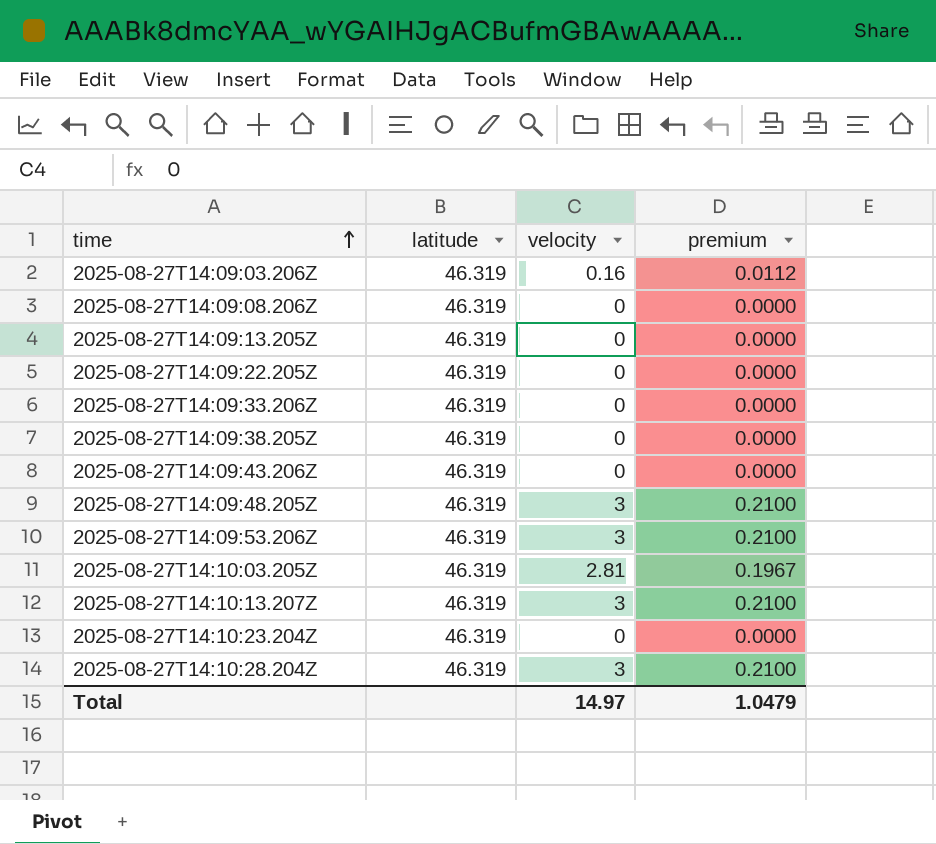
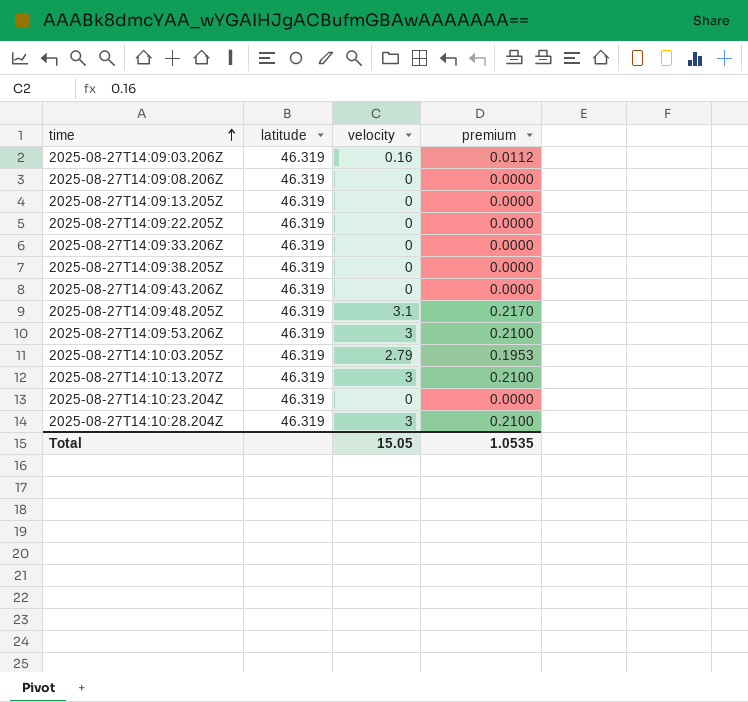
2025-08-27T14:09:48.205Z | velocity: 3 -> 3.1
2025-08-27T14:09:48.205Z | premium: 0.2100 -> 0.2170
2025-08-27T14:10:03.205Z | velocity: 2.81 -> 2.79
2025-08-27T14:10:03.205Z | premium: 0.1967 -> 0.1953
Total | velocity: 14.97 -> 15.05
Total | premium: 1.0479 -> 1.0535

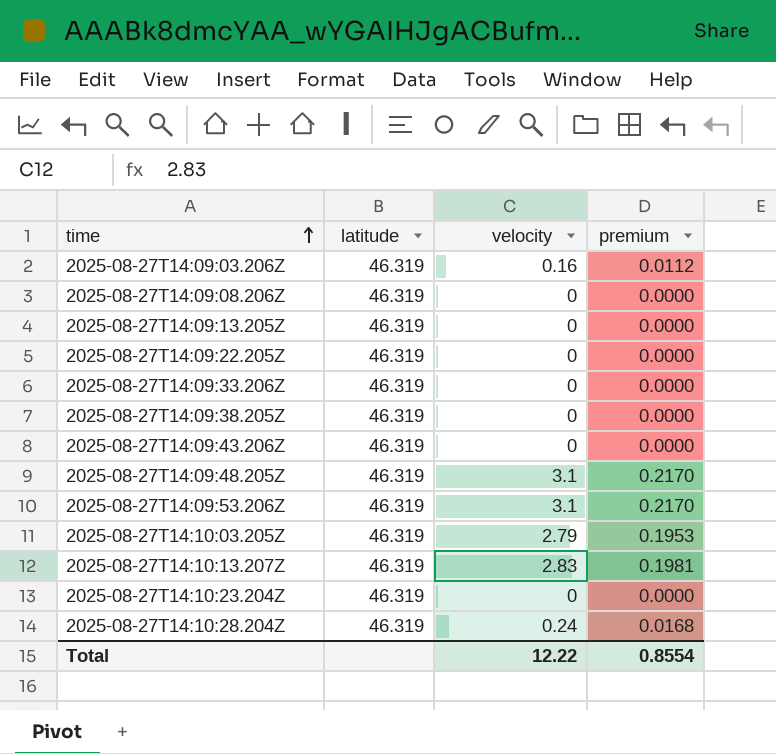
2025-08-27T14:09:53.206Z | velocity: 3 -> 3.1
2025-08-27T14:09:53.206Z | premium: 0.2100 -> 0.2170
2025-08-27T14:10:13.207Z | velocity: 3 -> 2.83
2025-08-27T14:10:13.207Z | premium: 0.2100 -> 0.1981
2025-08-27T14:10:28.204Z | velocity: 3 -> 0.24
2025-08-27T14:10:28.204Z | premium: 0.2100 -> 0.0168
Total | velocity: 15.05 -> 12.22
Total | premium: 1.0535 -> 0.8554

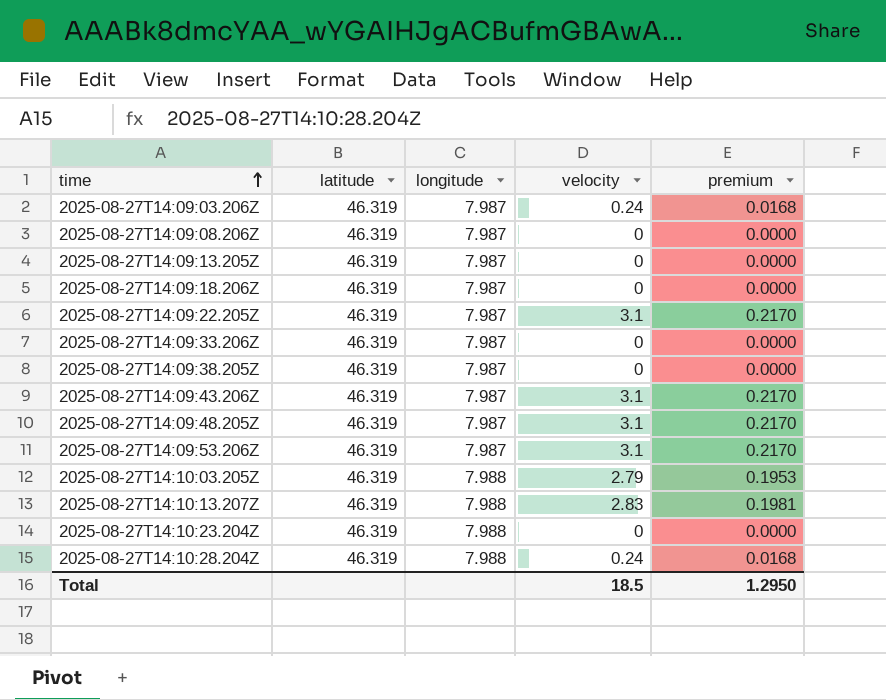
column longitude | position: none -> 3
2025-08-27T14:09:03.206Z | velocity: 0.16 -> 0.24
2025-08-27T14:09:03.206Z | premium: 0.0112 -> 0.0168
row 2025-08-27T14:09:18.206Z: none -> 46.319 | 7.987 | 0 | 0.0000
2025-08-27T14:09:22.205Z | velocity: 0 -> 3.1
2025-08-27T14:09:22.205Z | premium: 0.0000 -> 0.2170
2025-08-27T14:09:43.206Z | velocity: 0 -> 3.1
2025-08-27T14:09:43.206Z | premium: 0.0000 -> 0.2170
Total | velocity: 12.22 -> 18.5
Total | premium: 0.8554 -> 1.2950

